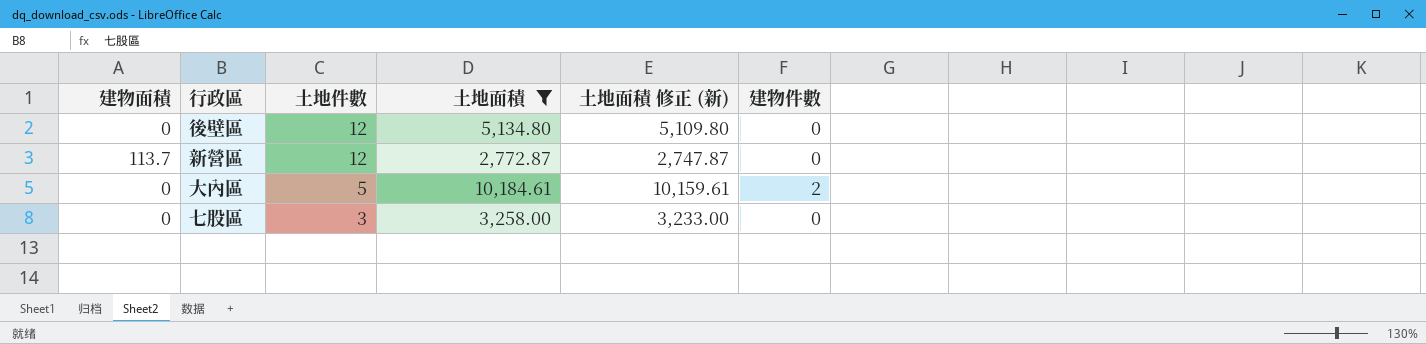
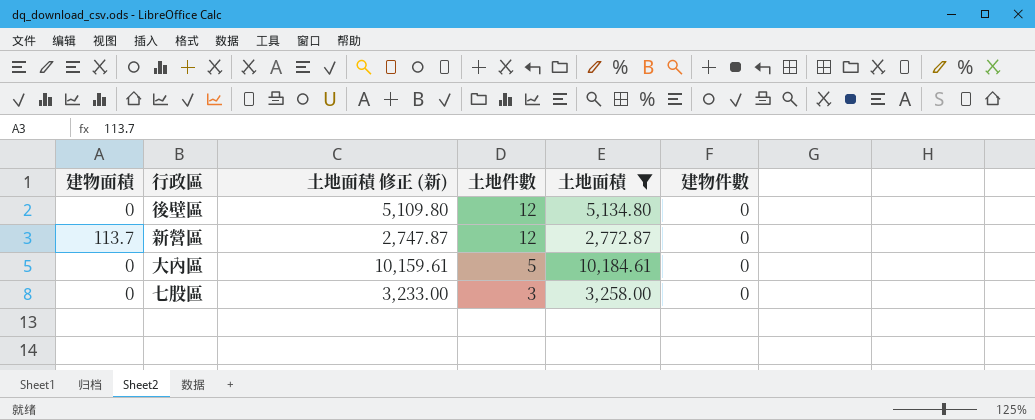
column 土地面積 修正 (新) | position: 5 -> 3
大內區 | 建物件數: 2 -> 0

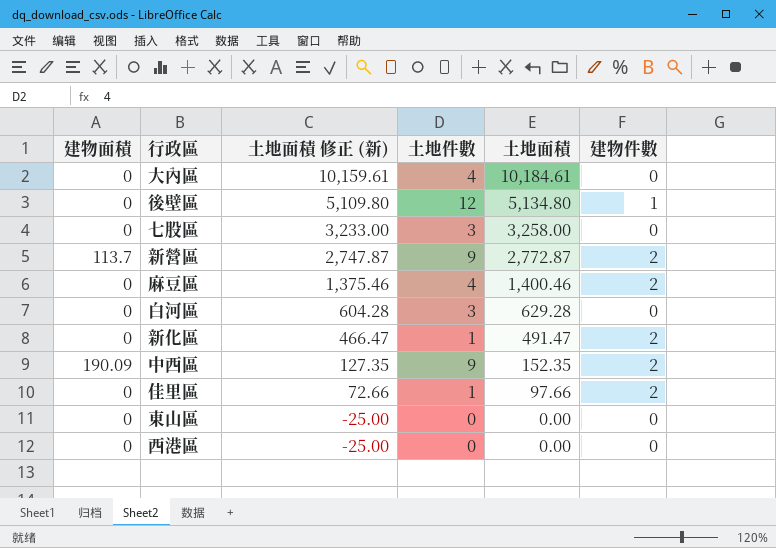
filter: 土地面積 >= 2,772.87 -> none
row order: 土地件數 descending -> 土地面積 修正 (新) descending
大內區 | 土地件數: 5 -> 4
後壁區 | 建物件數: 0 -> 1
新營區 | 土地件數: 12 -> 9
新營區 | 建物件數: 0 -> 2

